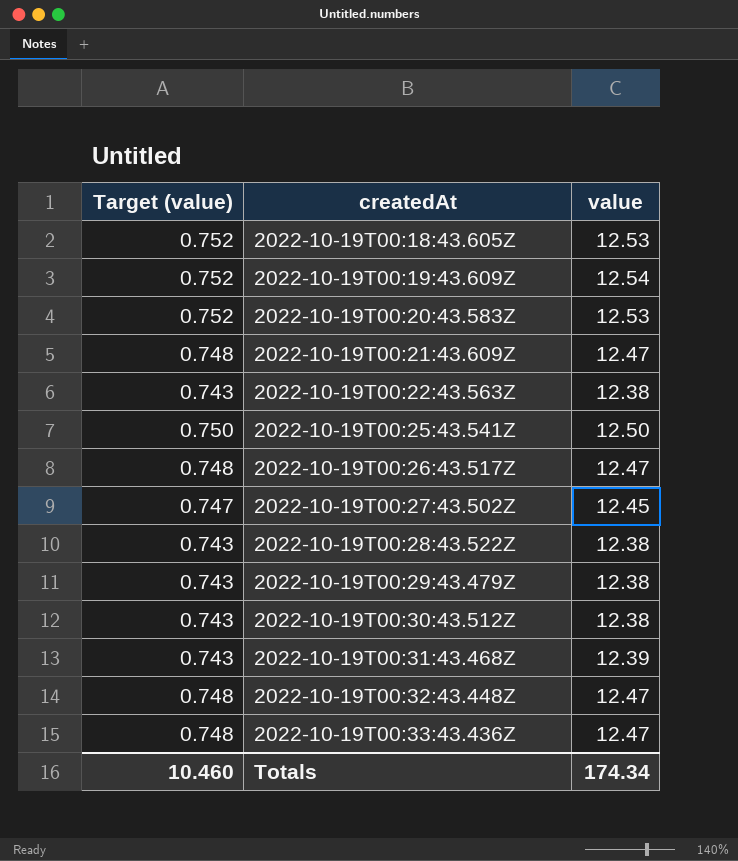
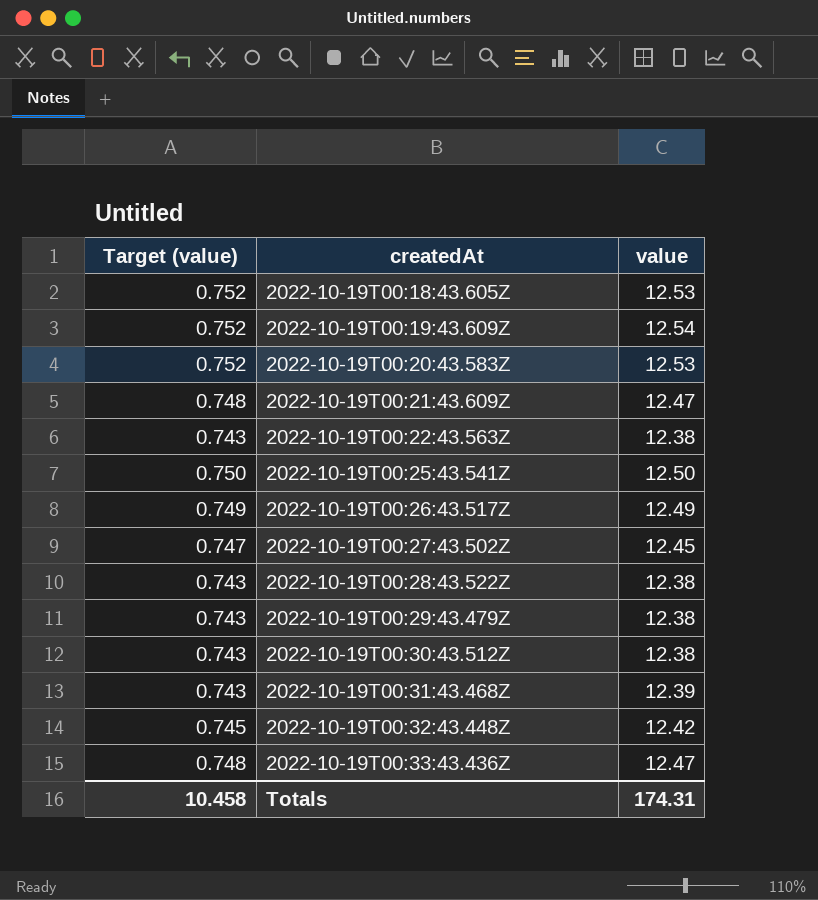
2022-10-19T00:26:43.517Z | Target (value): 0.748 -> 0.749
2022-10-19T00:26:43.517Z | value: 12.47 -> 12.49
2022-10-19T00:32:43.448Z | Target (value): 0.748 -> 0.745
2022-10-19T00:32:43.448Z | value: 12.47 -> 12.42
Totals | Target (value): 10.460 -> 10.458
Totals | value: 174.34 -> 174.31

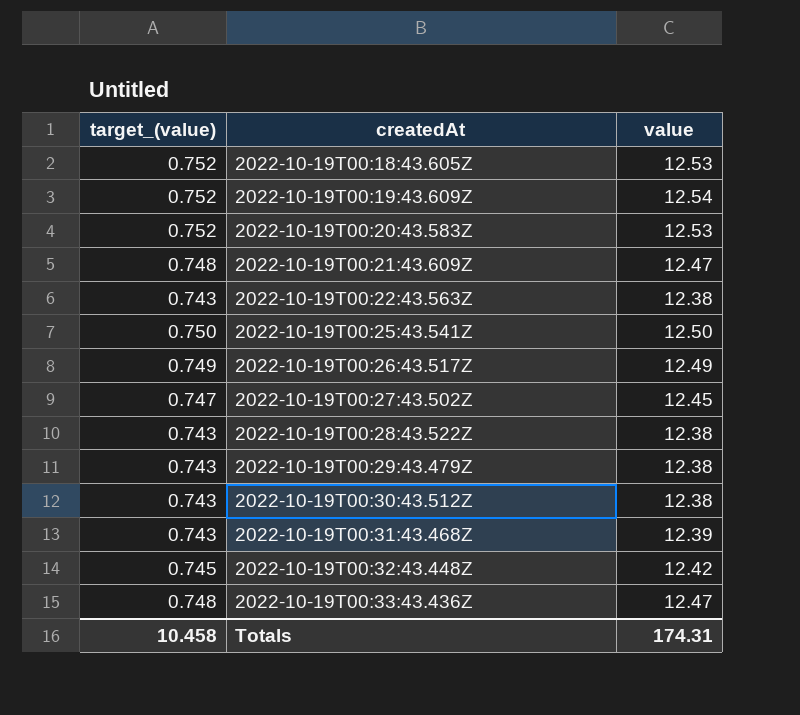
column name: Target (value) -> target_(value)

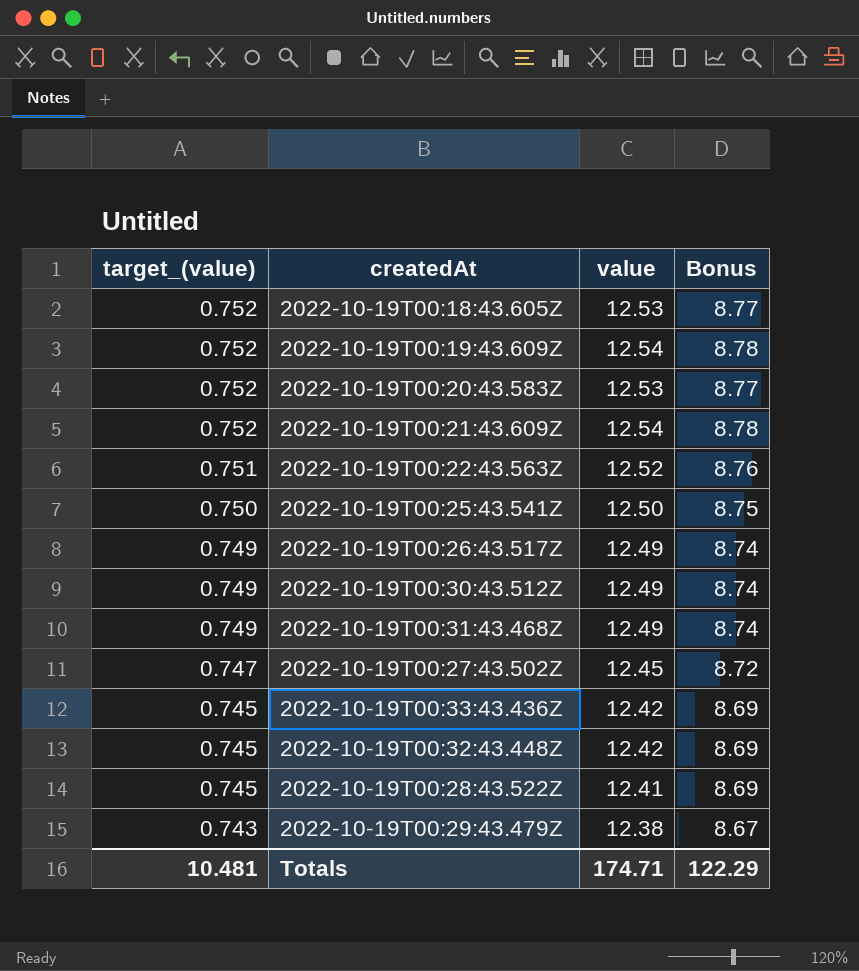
row order: createdAt ascending -> target_(value) descending
column Bonus | formula: none -> [value] * 0.7
2022-10-19T00:21:43.609Z | target_(value): 0.748 -> 0.752
2022-10-19T00:21:43.609Z | value: 12.47 -> 12.54
2022-10-19T00:22:43.563Z | target_(value): 0.743 -> 0.751
2022-10-19T00:22:43.563Z | value: 12.38 -> 12.52
2022-10-19T00:30:43.512Z | target_(value): 0.743 -> 0.749
2022-10-19T00:30:43.512Z | value: 12.38 -> 12.49
2022-10-19T00:31:43.468Z | target_(value): 0.743 -> 0.749
2022-10-19T00:31:43.468Z | value: 12.39 -> 12.49
2022-10-19T00:33:43.436Z | target_(value): 0.748 -> 0.745
2022-10-19T00:33:43.436Z | value: 12.47 -> 12.42
2022-10-19T00:28:43.522Z | target_(value): 0.743 -> 0.745
2022-10-19T00:28:43.522Z | value: 12.38 -> 12.41
Totals | target_(value): 10.458 -> 10.481
Totals | value: 174.31 -> 174.71

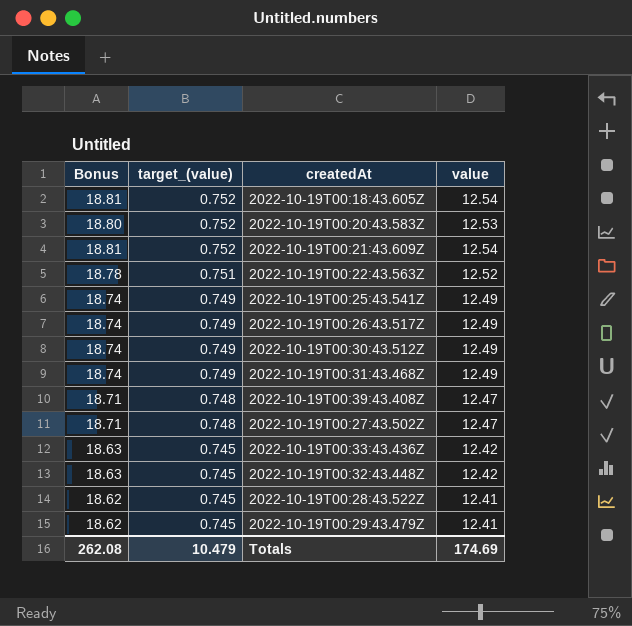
column Bonus | formula: [value] * 0.7 -> [value] * 1.5
column Bonus | position: 4 -> 1
row 2022-10-19T00:19:43.609Z: 0.752 | 12.54 | 8.78 -> none
2022-10-19T00:18:43.605Z | value: 12.53 -> 12.54
2022-10-19T00:25:43.541Z | target_(value): 0.750 -> 0.749
2022-10-19T00:25:43.541Z | value: 12.50 -> 12.49
row 2022-10-19T00:39:43.408Z: none -> 18.71 | 0.748 | 12.47
2022-10-19T00:27:43.502Z | target_(value): 0.747 -> 0.748
2022-10-19T00:27:43.502Z | value: 12.45 -> 12.47
2022-10-19T00:29:43.479Z | target_(value): 0.743 -> 0.745
2022-10-19T00:29:43.479Z | value: 12.38 -> 12.41
Totals | Bonus: 122.29 -> 262.08
Totals | target_(value): 10.481 -> 10.479
Totals | value: 174.71 -> 174.69

